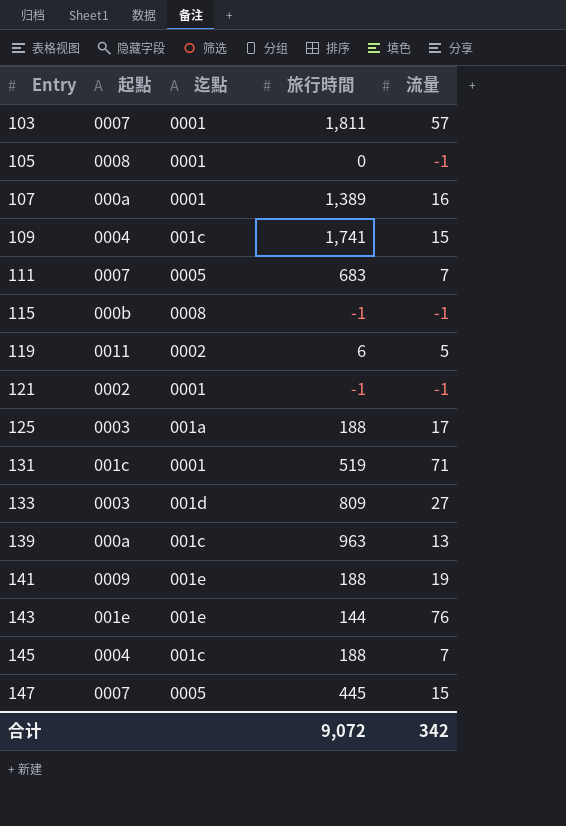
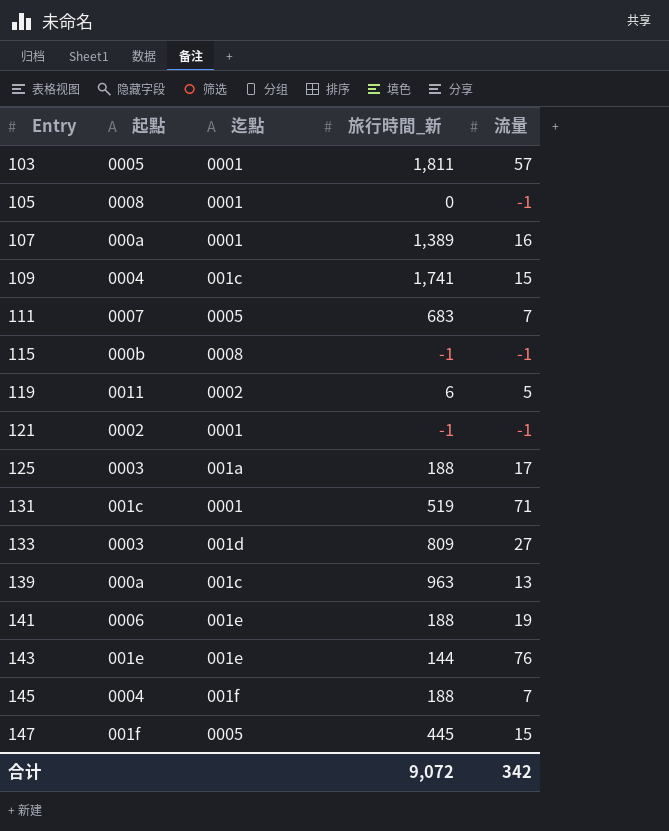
column name: 旅行時間 -> 旅行時間_新
103 | 起點: 0007 -> 0005
141 | 起點: 0009 -> 0006
145 | 迄點: 001c -> 001f
147 | 起點: 0007 -> 001f

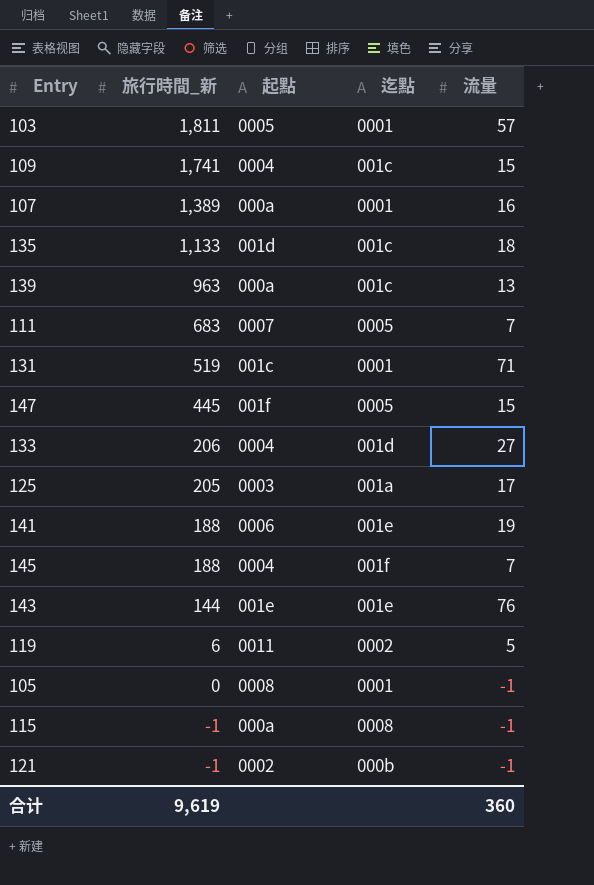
row order: Entry ascending -> 旅行時間_新 descending
column 旅行時間_新 | position: 4 -> 2
row 135: none -> 1,133 | 001d | 001c | 18
133 | 旅行時間_新: 809 -> 206
133 | 起點: 0003 -> 0004
125 | 旅行時間_新: 188 -> 205
115 | 起點: 000b -> 000a
121 | 迄點: 0001 -> 000b
合计 | 旅行時間_新: 9,072 -> 9,619
合计 | 流量: 342 -> 360

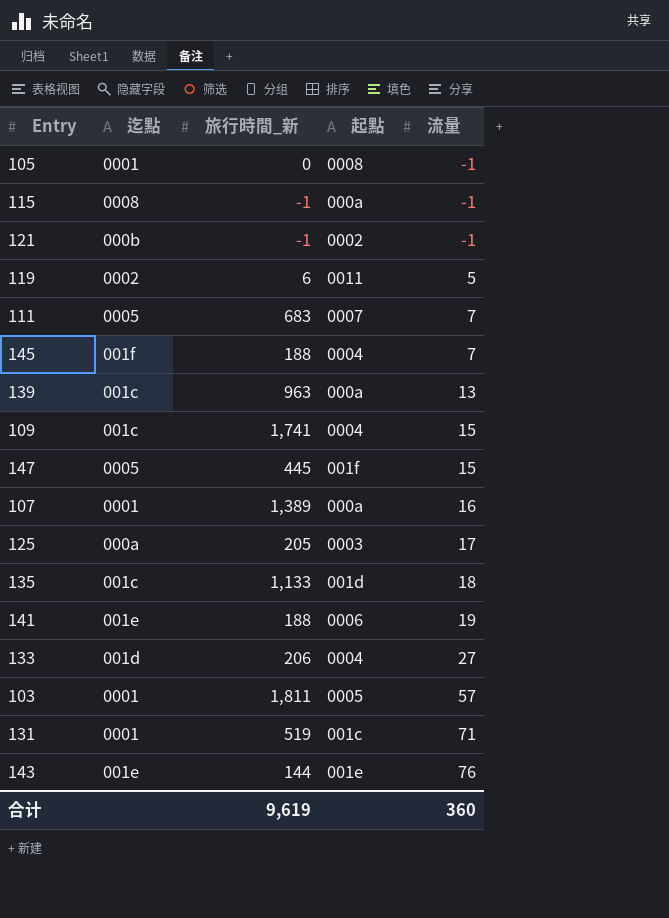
row order: 旅行時間_新 descending -> 流量 ascending
column 迄點 | position: 4 -> 2
125 | 迄點: 001a -> 000a

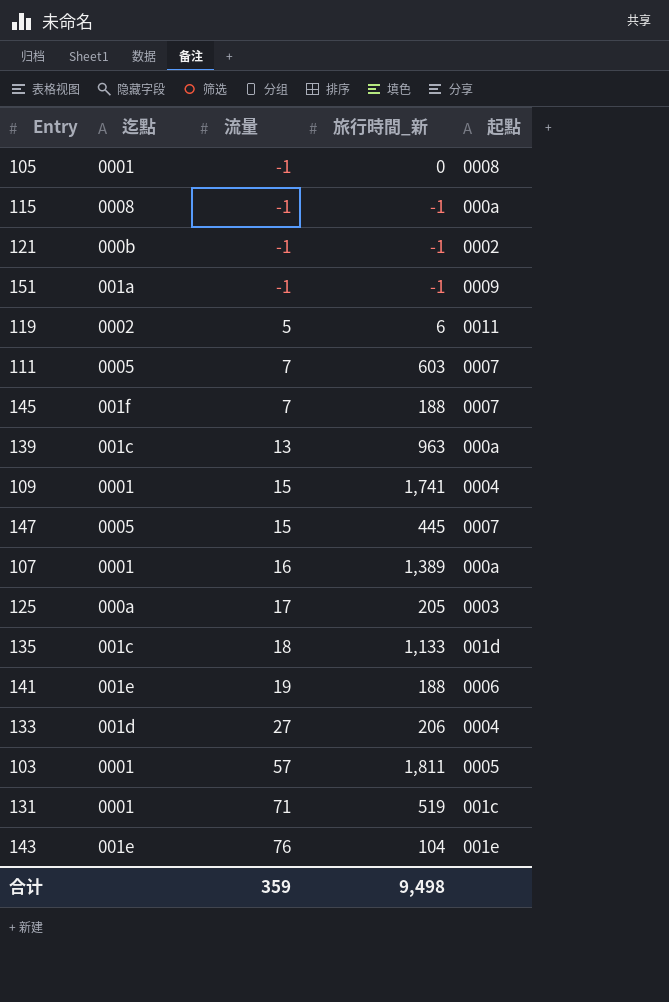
column 流量 | position: 5 -> 3
row 151: none -> 001a | -1 | -1 | 0009
111 | 旅行時間_新: 683 -> 603
145 | 起點: 0004 -> 0007
109 | 迄點: 001c -> 0001
147 | 起點: 001f -> 0007
143 | 旅行時間_新: 144 -> 104
合计 | 流量: 360 -> 359
合计 | 旅行時間_新: 9,619 -> 9,498

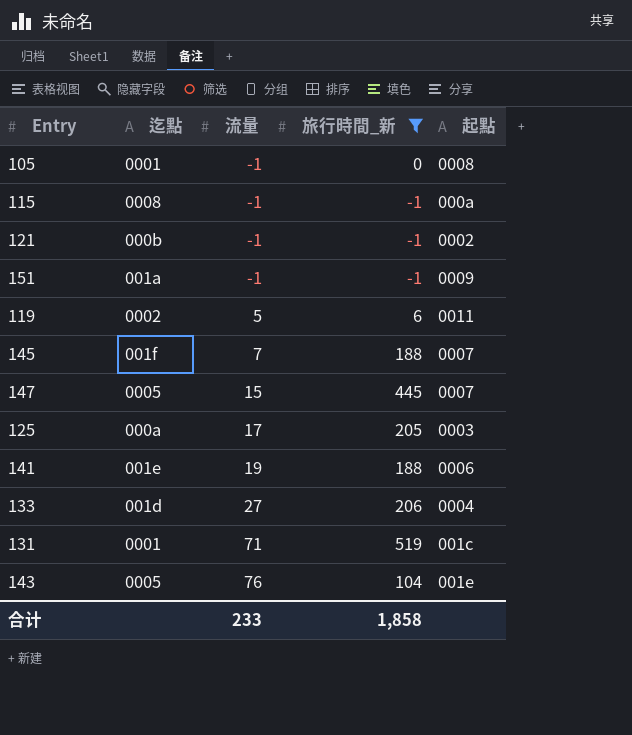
filter: none -> 旅行時間_新 <= 519
143 | 迄點: 001e -> 0005
合计 | 流量: 359 -> 233
合计 | 旅行時間_新: 9,498 -> 1,858

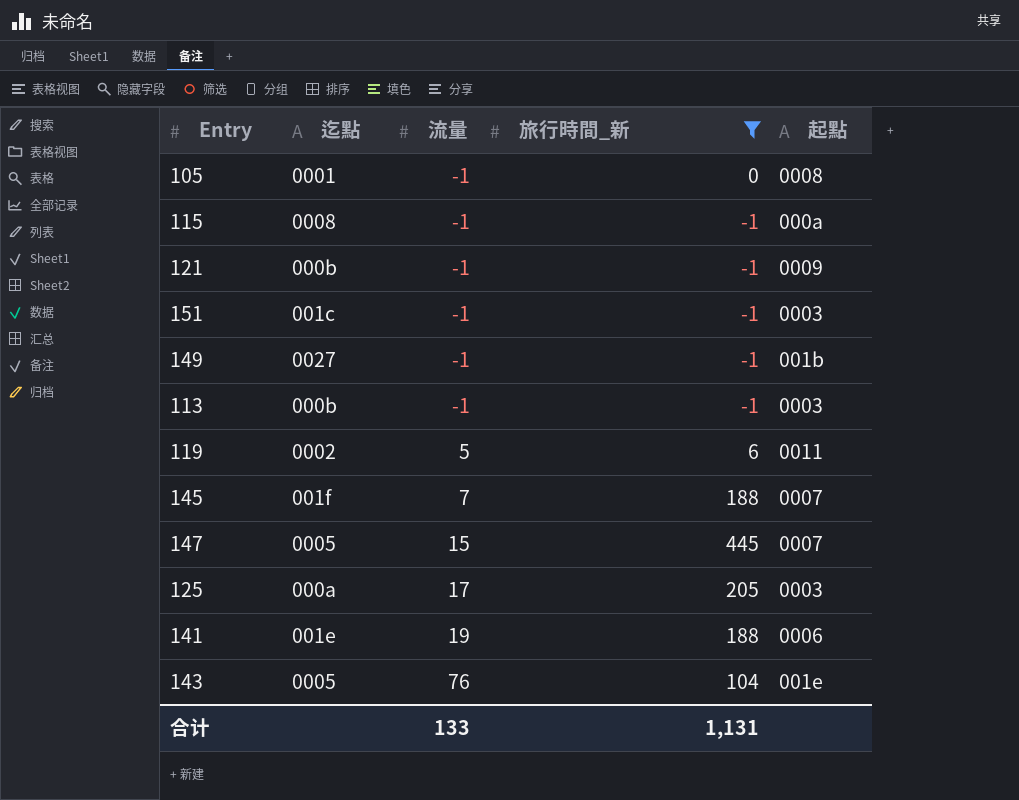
row 133: 001d | 27 | 206 | 0004 -> none
row 131: 0001 | 71 | 519 | 001c -> none
121 | 起點: 0002 -> 0009
151 | 迄點: 001a -> 001c
151 | 起點: 0009 -> 0003
row 149: none -> 0027 | -1 | -1 | 001b
row 113: none -> 000b | -1 | -1 | 0003
合计 | 流量: 233 -> 133
合计 | 旅行時間_新: 1,858 -> 1,131

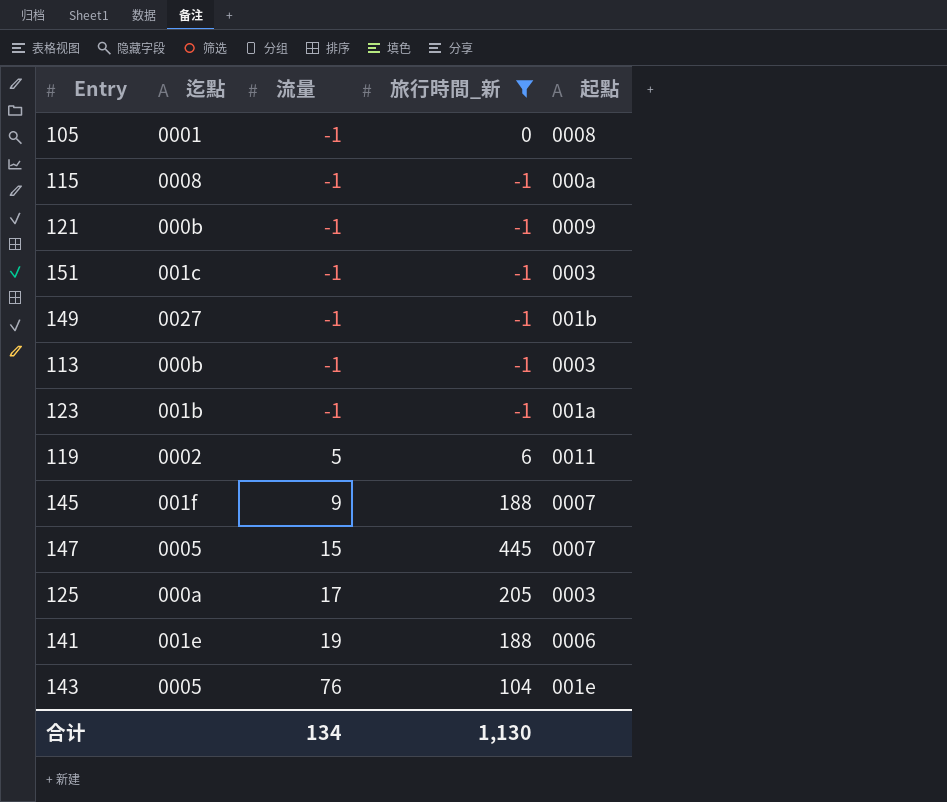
row 123: none -> 001b | -1 | -1 | 001a
145 | 流量: 7 -> 9
合计 | 流量: 133 -> 134
合计 | 旅行時間_新: 1,131 -> 1,130

